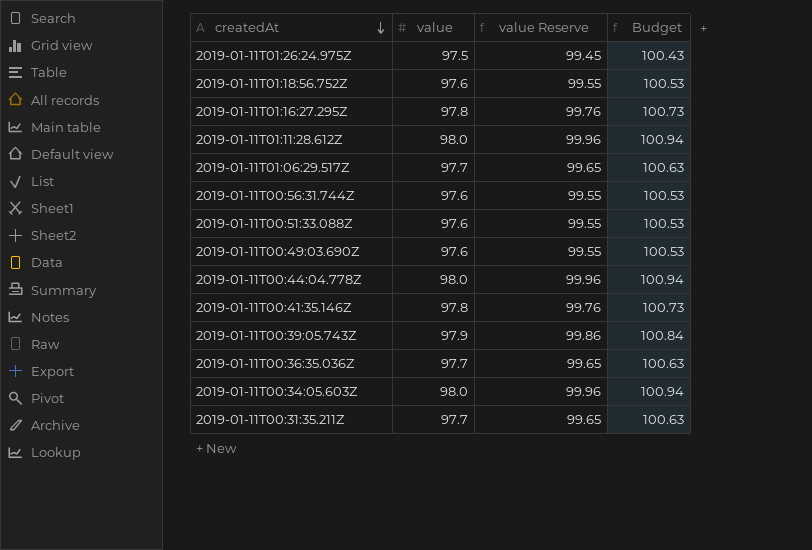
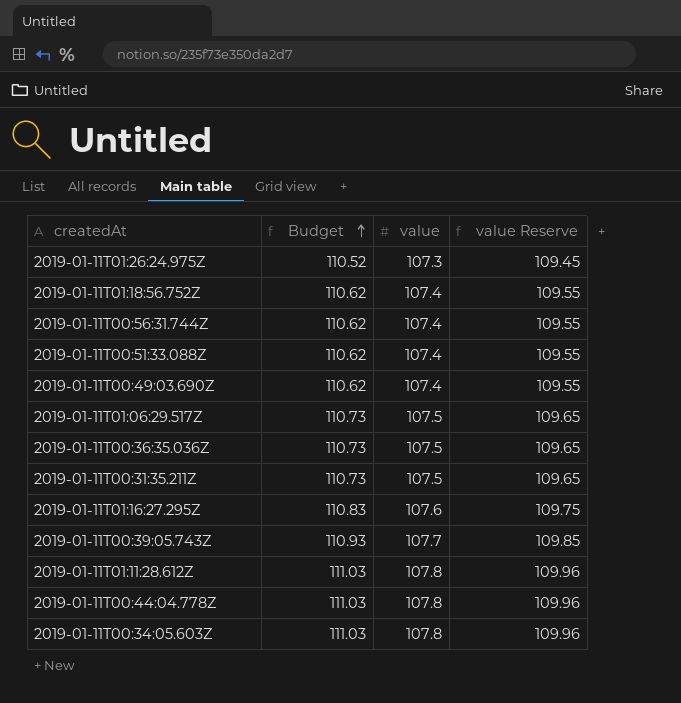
row order: createdAt descending -> Budget ascending
column Budget | position: 4 -> 2
row 2019-01-11T00:41:35.146Z: 97.8 | 99.76 | 100.73 -> none
2019-01-11T01:26:24.975Z | Budget: 100.43 -> 110.52
2019-01-11T01:26:24.975Z | value: 97.5 -> 107.3
2019-01-11T01:26:24.975Z | value Reserve: 99.45 -> 109.45
2019-01-11T01:18:56.752Z | Budget: 100.53 -> 110.62
2019-01-11T01:18:56.752Z | value: 97.6 -> 107.4
2019-01-11T01:18:56.752Z | value Reserve: 99.55 -> 109.55
2019-01-11T00:56:31.744Z | Budget: 100.53 -> 110.62
2019-01-11T00:56:31.744Z | value: 97.6 -> 107.4
2019-01-11T00:56:31.744Z | value Reserve: 99.55 -> 109.55
2019-01-11T00:51:33.088Z | Budget: 100.53 -> 110.62
2019-01-11T00:51:33.088Z | value: 97.6 -> 107.4
2019-01-11T00:51:33.088Z | value Reserve: 99.55 -> 109.55
2019-01-11T00:49:03.690Z | Budget: 100.53 -> 110.62
2019-01-11T00:49:03.690Z | value: 97.6 -> 107.4
2019-01-11T00:49:03.690Z | value Reserve: 99.55 -> 109.55
2019-01-11T01:06:29.517Z | Budget: 100.63 -> 110.73
2019-01-11T01:06:29.517Z | value: 97.7 -> 107.5
2019-01-11T01:06:29.517Z | value Reserve: 99.65 -> 109.65
2019-01-11T00:36:35.036Z | Budget: 100.63 -> 110.73
2019-01-11T00:36:35.036Z | value: 97.7 -> 107.5
2019-01-11T00:36:35.036Z | value Reserve: 99.65 -> 109.65
2019-01-11T00:31:35.211Z | Budget: 100.63 -> 110.73
2019-01-11T00:31:35.211Z | value: 97.7 -> 107.5
2019-01-11T00:31:35.211Z | value Reserve: 99.65 -> 109.65
2019-01-11T01:16:27.295Z | Budget: 100.73 -> 110.83
2019-01-11T01:16:27.295Z | value: 97.8 -> 107.6
2019-01-11T01:16:27.295Z | value Reserve: 99.76 -> 109.75
2019-01-11T00:39:05.743Z | Budget: 100.84 -> 110.93
2019-01-11T00:39:05.743Z | value: 97.9 -> 107.7
2019-01-11T00:39:05.743Z | value Reserve: 99.86 -> 109.85
2019-01-11T01:11:28.612Z | Budget: 100.94 -> 111.03
2019-01-11T01:11:28.612Z | value: 98.0 -> 107.8
2019-01-11T01:11:28.612Z | value Reserve: 99.96 -> 109.96
2019-01-11T00:44:04.778Z | Budget: 100.94 -> 111.03
2019-01-11T00:44:04.778Z | value: 98.0 -> 107.8
2019-01-11T00:44:04.778Z | value Reserve: 99.96 -> 109.96
2019-01-11T00:34:05.603Z | Budget: 100.94 -> 111.03
2019-01-11T00:34:05.603Z | value: 98.0 -> 107.8
2019-01-11T00:34:05.603Z | value Reserve: 99.96 -> 109.96

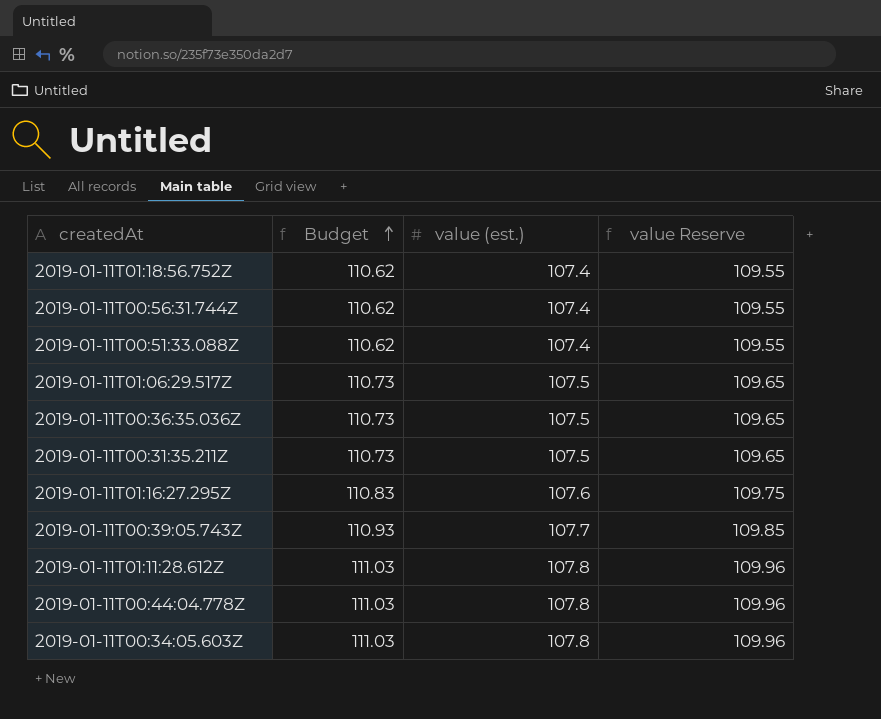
column name: value -> value (est.)
row 2019-01-11T01:26:24.975Z: 110.52 | 107.3 | 109.45 -> none
row 2019-01-11T00:49:03.690Z: 110.62 | 107.4 | 109.55 -> none

